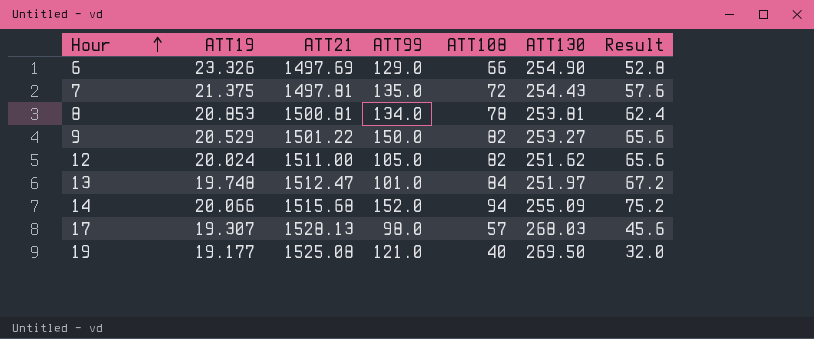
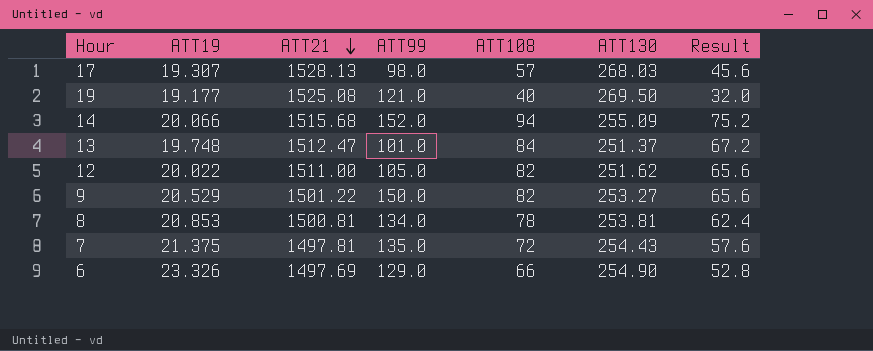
row order: Hour ascending -> ATT21 descending
13 | ATT130: 251.97 -> 251.37
12 | ATT19: 20.024 -> 20.022

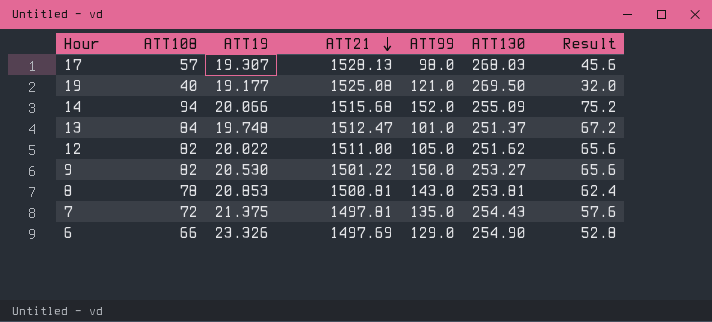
column ATT108 | position: 5 -> 2
9 | ATT19: 20.529 -> 20.530
8 | ATT99: 134.0 -> 143.0

